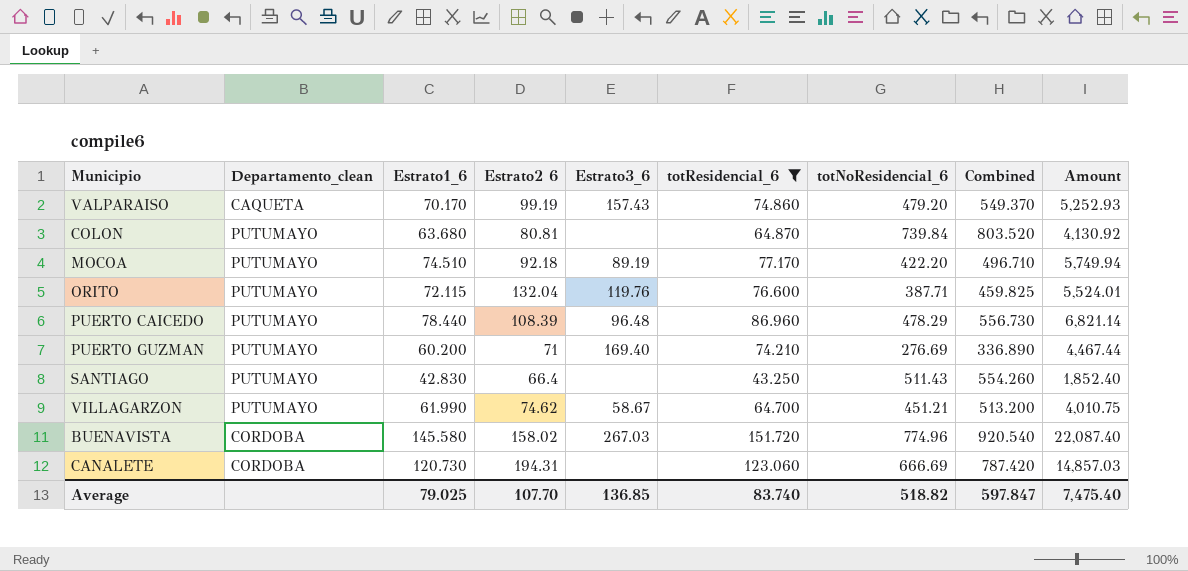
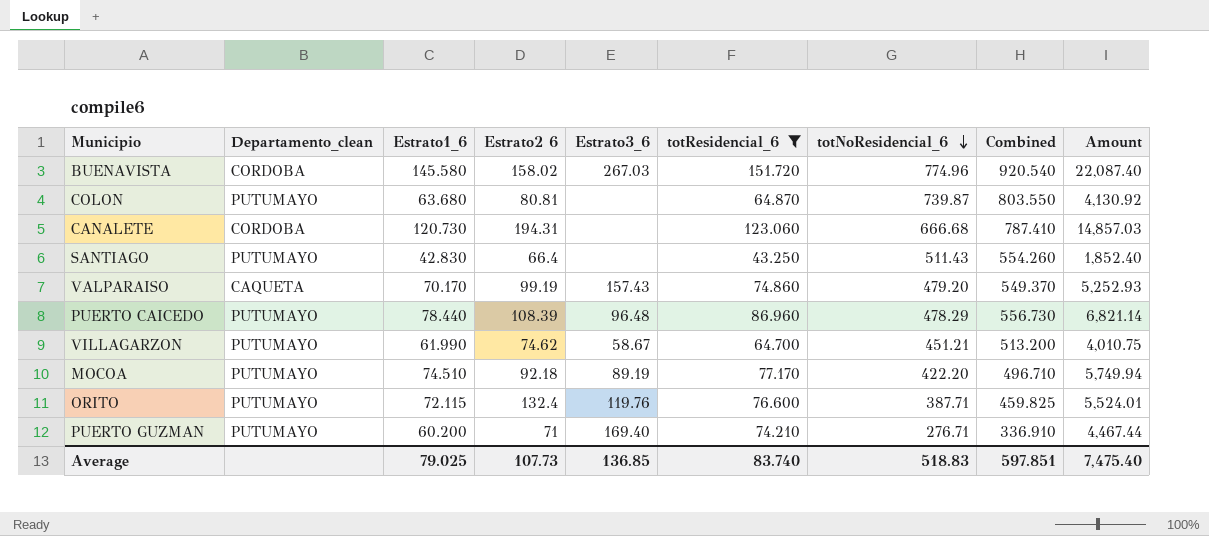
row order: none -> totNoResidencial_6 descending
COLON | totNoResidencial_6: 739.84 -> 739.87
COLON | Combined: 803.520 -> 803.550
CANALETE | totNoResidencial_6: 666.69 -> 666.68
CANALETE | Combined: 787.420 -> 787.410
ORITO | Estrato2 6: 132.04 -> 132.4
PUERTO GUZMAN | totNoResidencial_6: 276.69 -> 276.71
PUERTO GUZMAN | Combined: 336.890 -> 336.910
Average | Estrato2 6: 107.70 -> 107.73
Average | totNoResidencial_6: 518.82 -> 518.83
Average | Combined: 597.847 -> 597.851

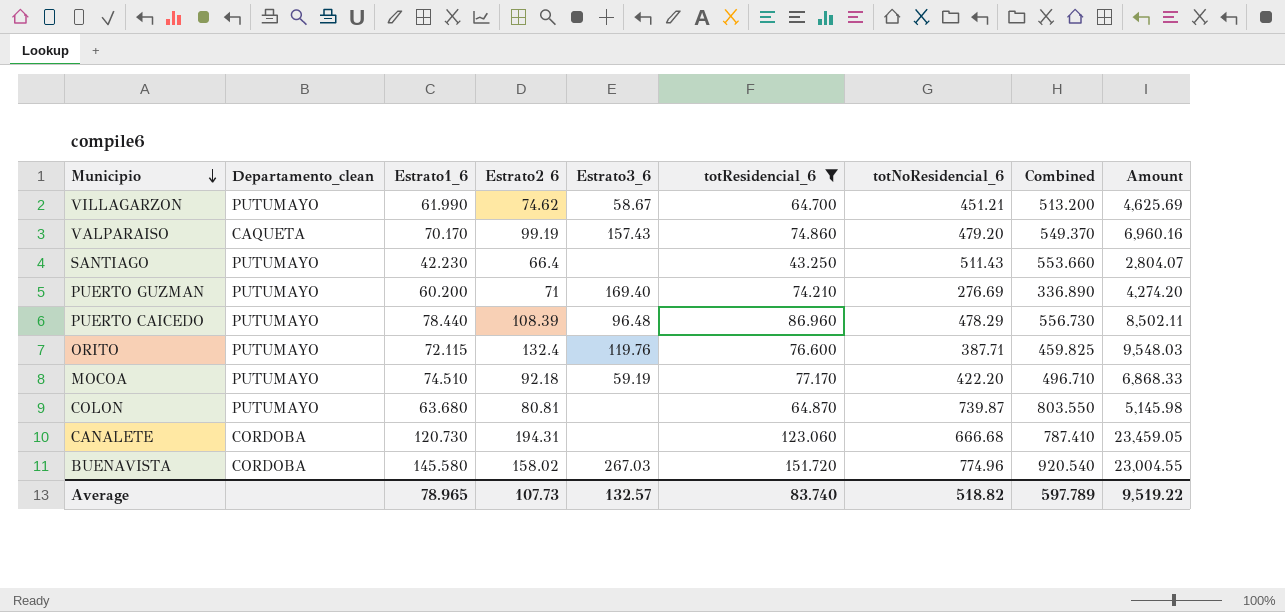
row order: totNoResidencial_6 descending -> Municipio descending
column Amount | formula: [Estrato1_6] * [totResidencial_6] -> [Estrato1_6] * [Estrato2 6]
SANTIAGO | Estrato1_6: 42.830 -> 42.230
SANTIAGO | Combined: 554.260 -> 553.660
PUERTO GUZMAN | totNoResidencial_6: 276.71 -> 276.69
PUERTO GUZMAN | Combined: 336.910 -> 336.890
MOCOA | Estrato3_6: 89.19 -> 59.19
Average | Estrato1_6: 79.025 -> 78.965
Average | Estrato3_6: 136.85 -> 132.57
Average | totNoResidencial_6: 518.83 -> 518.82
Average | Combined: 597.851 -> 597.789
Average | Amount: 7,475.40 -> 9,519.22

